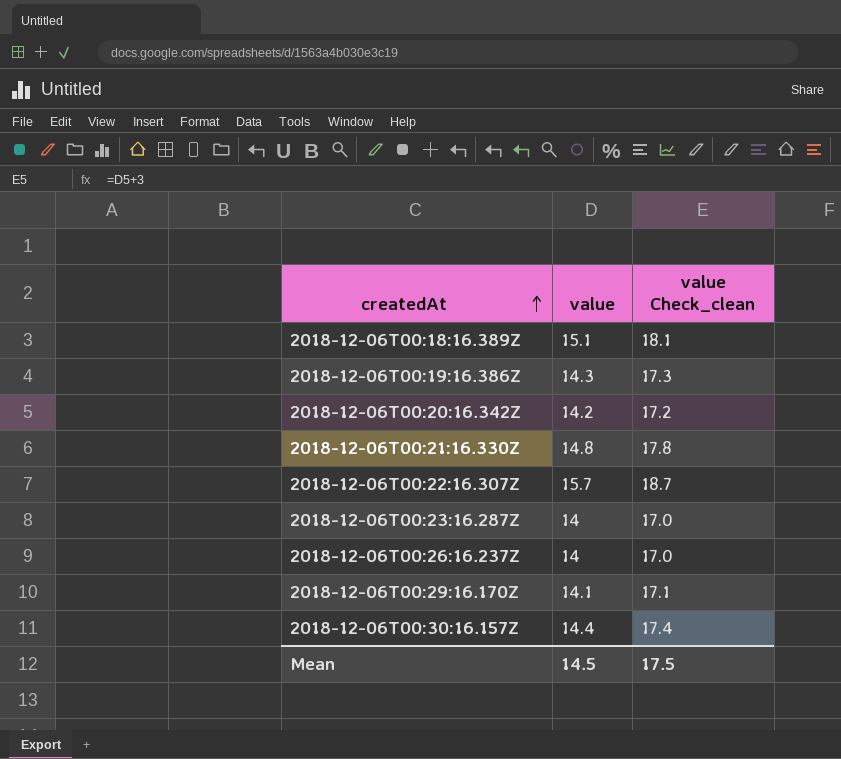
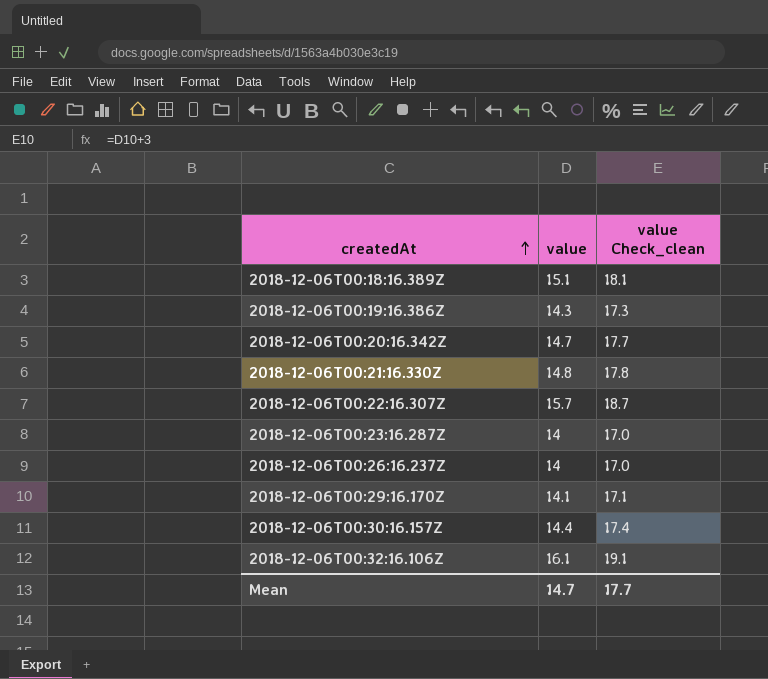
2018-12-06T00:20:16.342Z | value: 14.2 -> 14.7
2018-12-06T00:20:16.342Z | value Check_clean: 17.2 -> 17.7
row 2018-12-06T00:32:16.106Z: none -> 16.1 | 19.1
Mean | value: 14.5 -> 14.7
Mean | value Check_clean: 17.5 -> 17.7

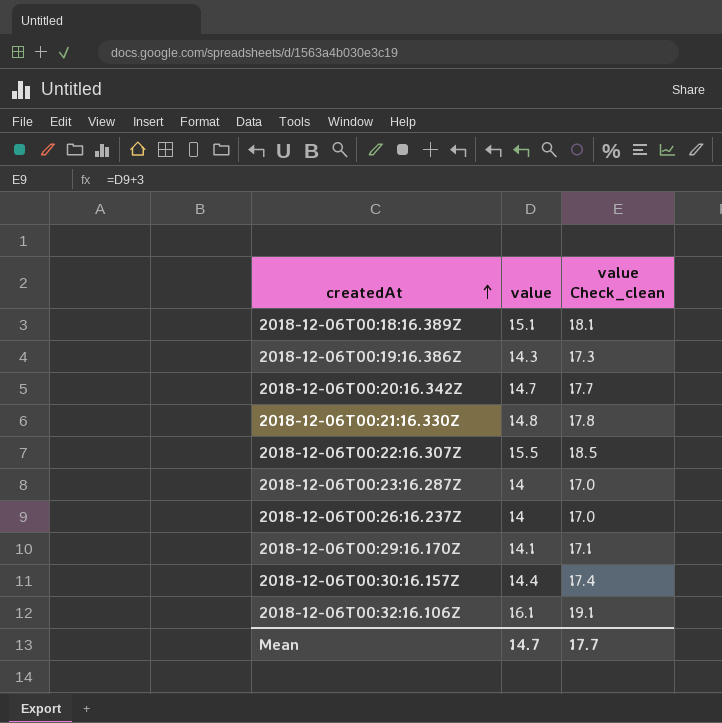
2018-12-06T00:22:16.307Z | value: 15.7 -> 15.5
2018-12-06T00:22:16.307Z | value Check_clean: 18.7 -> 18.5

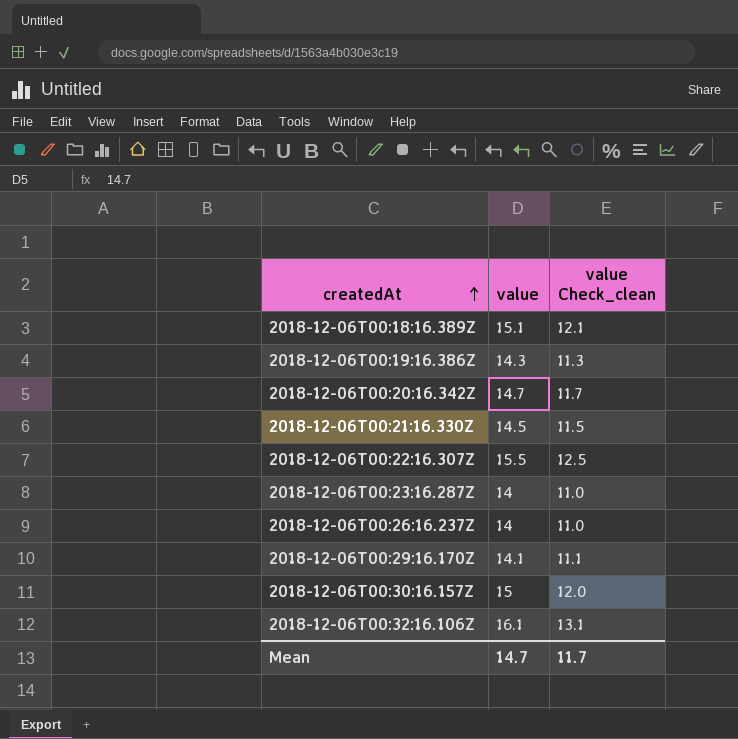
column value Check_clean | formula: [value] + 3 -> [value] - 3
2018-12-06T00:21:16.330Z | value: 14.8 -> 14.5
2018-12-06T00:30:16.157Z | value: 14.4 -> 15
Mean | value Check_clean: 17.7 -> 11.7

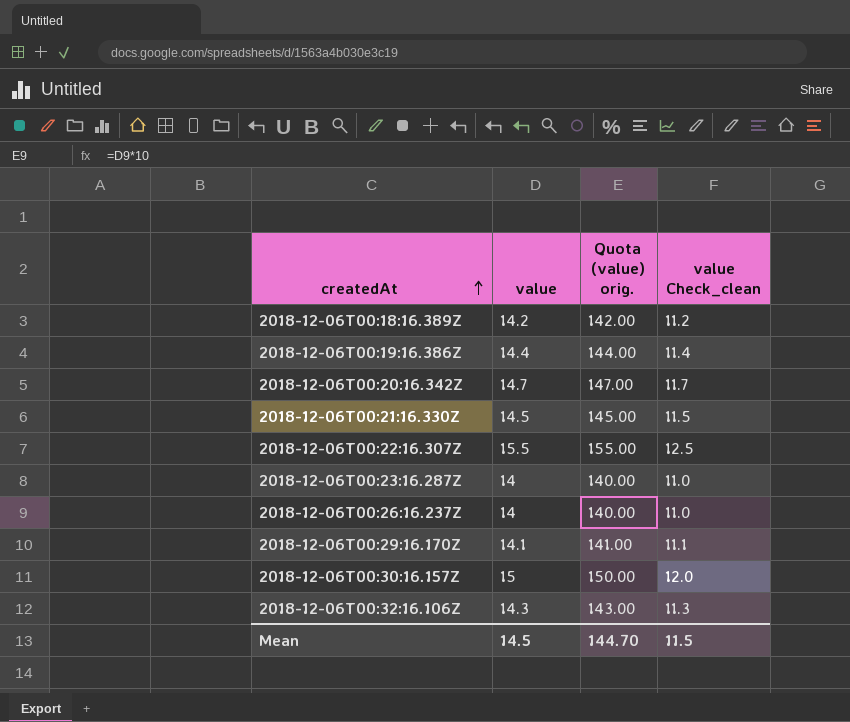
column Quota (value) orig. | formula: none -> [value] * 10
2018-12-06T00:18:16.389Z | value: 15.1 -> 14.2
2018-12-06T00:18:16.389Z | value Check_clean: 12.1 -> 11.2
2018-12-06T00:19:16.386Z | value: 14.3 -> 14.4
2018-12-06T00:19:16.386Z | value Check_clean: 11.3 -> 11.4
2018-12-06T00:32:16.106Z | value: 16.1 -> 14.3
2018-12-06T00:32:16.106Z | value Check_clean: 13.1 -> 11.3
Mean | value: 14.7 -> 14.5
Mean | value Check_clean: 11.7 -> 11.5

